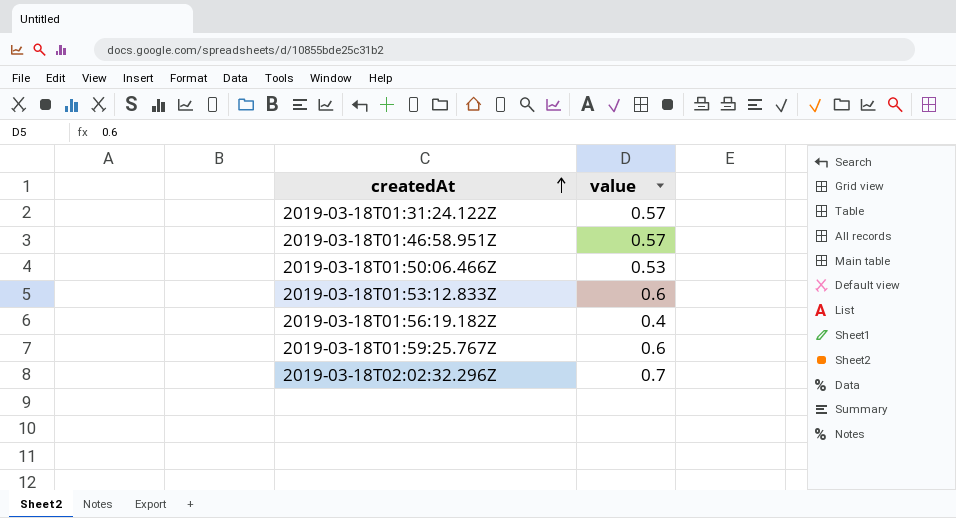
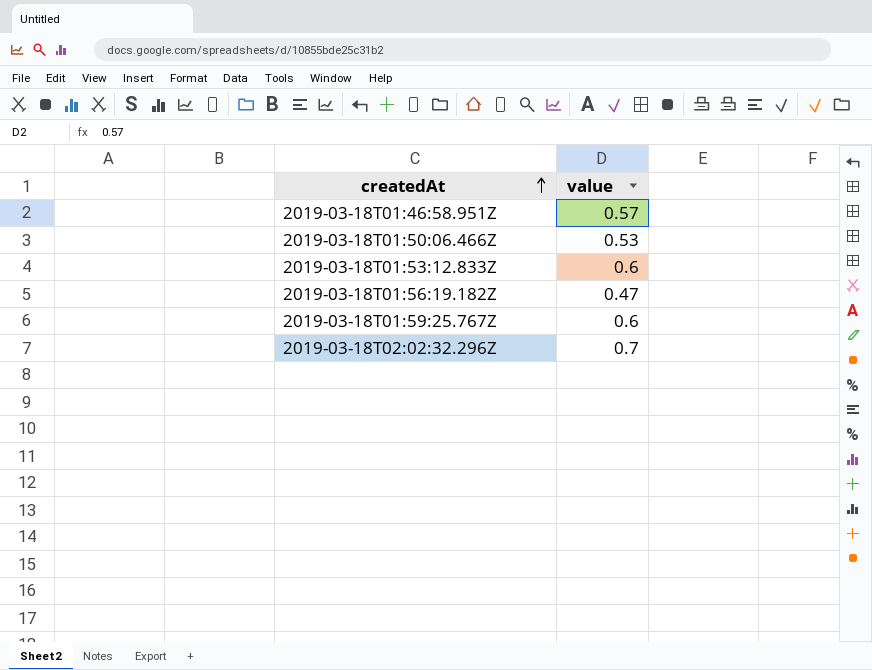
row 2019-03-18T01:31:24.122Z: 0.57 -> none
2019-03-18T01:56:19.182Z | value: 0.4 -> 0.47

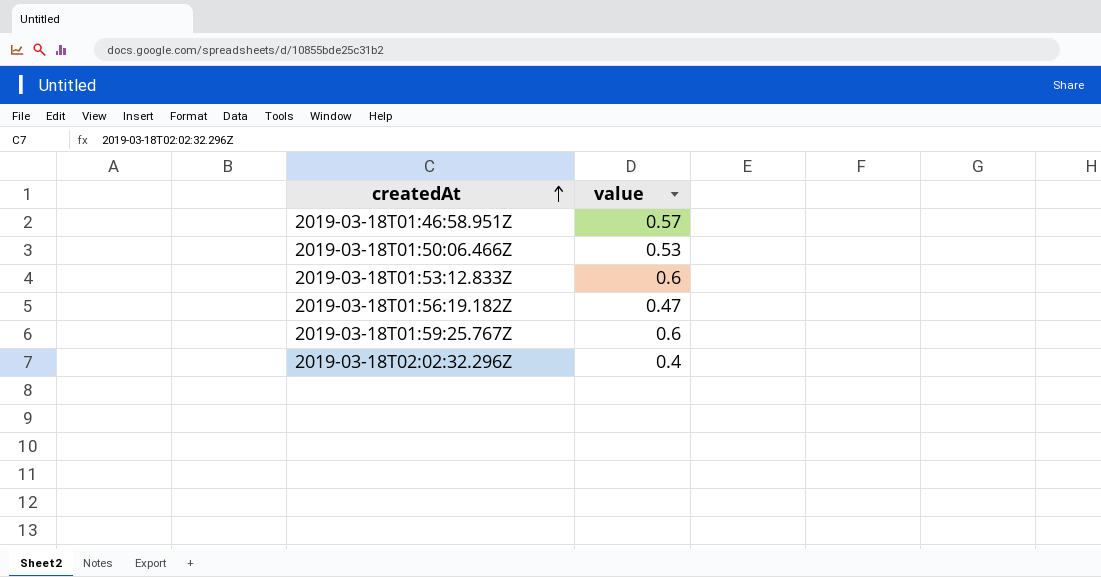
2019-03-18T02:02:32.296Z | value: 0.7 -> 0.4

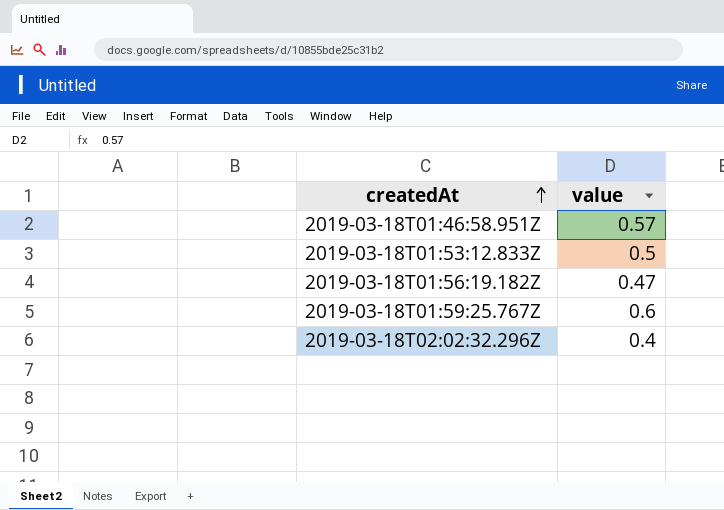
row 2019-03-18T01:50:06.466Z: 0.53 -> none
2019-03-18T01:53:12.833Z | value: 0.6 -> 0.5

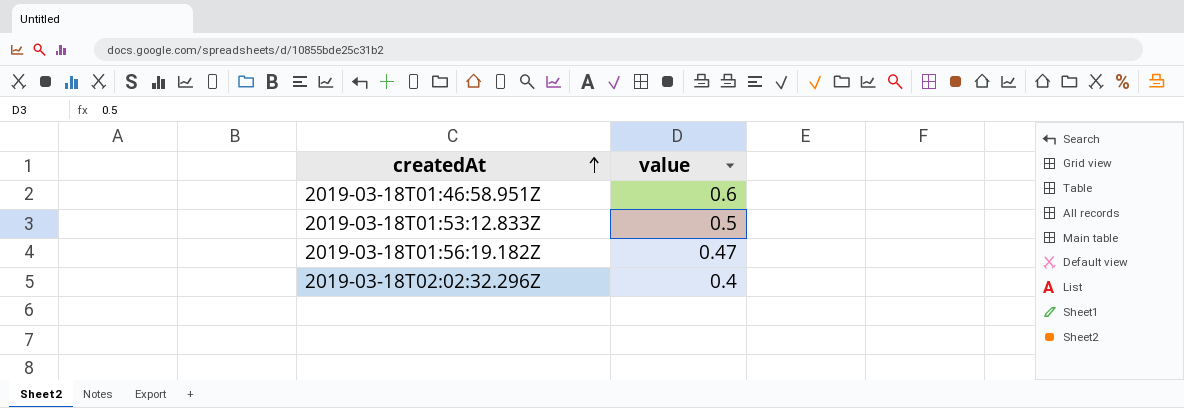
row 2019-03-18T01:59:25.767Z: 0.6 -> none
2019-03-18T01:46:58.951Z | value: 0.57 -> 0.6

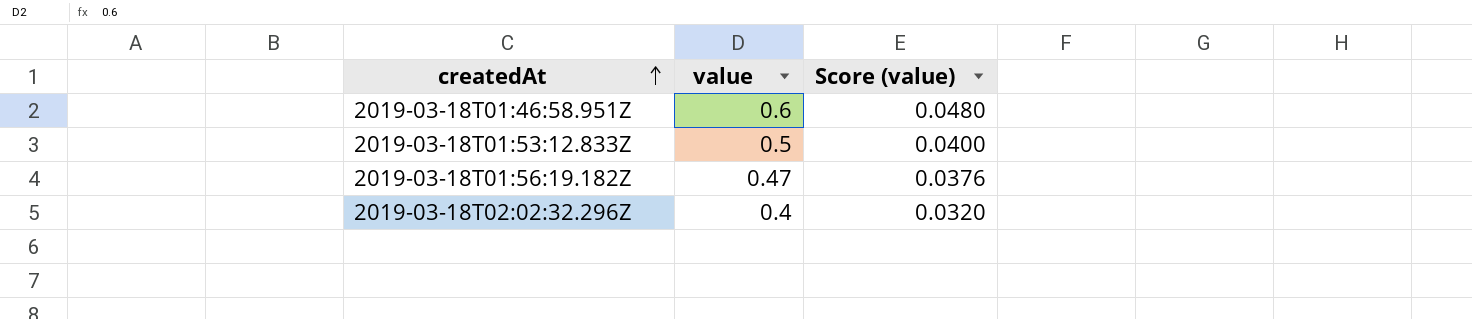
column Score (value) | formula: none -> [value] * 0.08

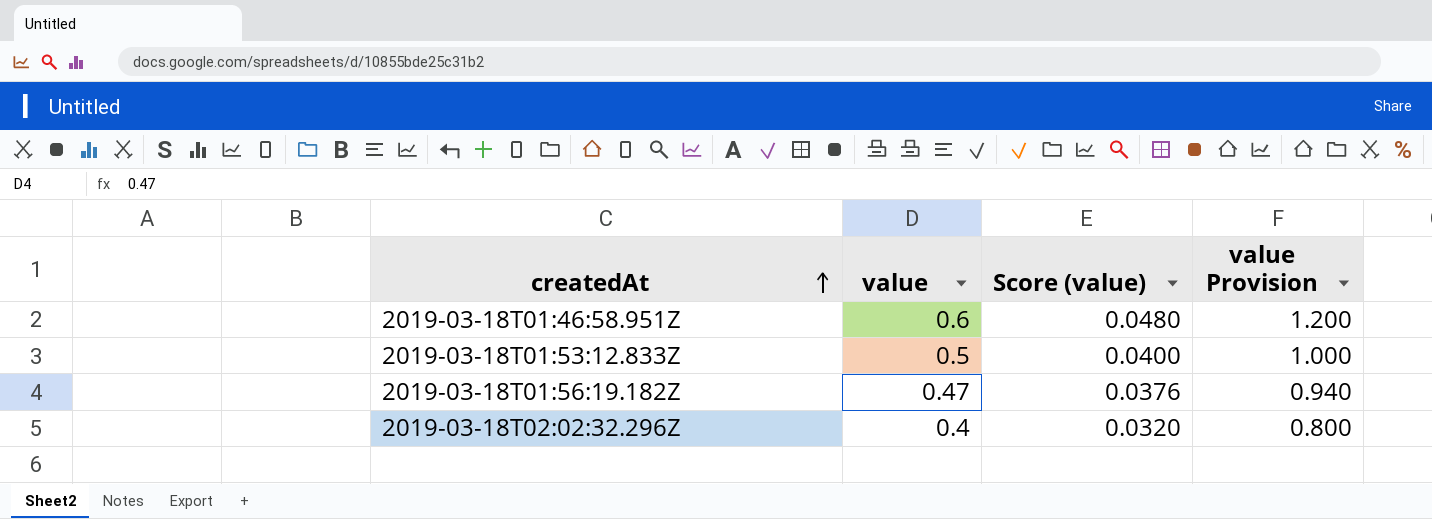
column value Provision | formula: none -> [value] * 2

